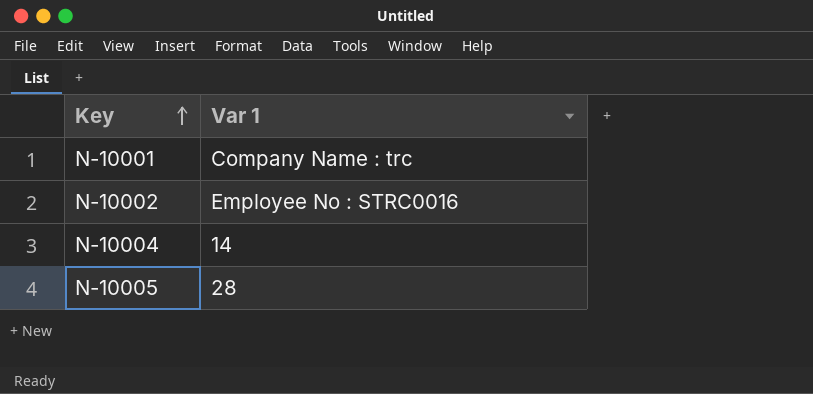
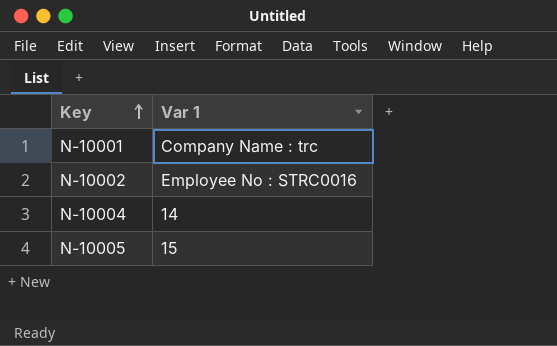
N-10005 | Var 1: 28 -> 15

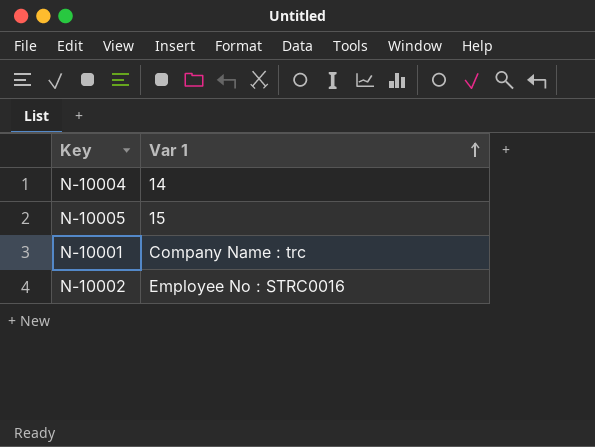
row order: Key ascending -> Var 1 ascending

